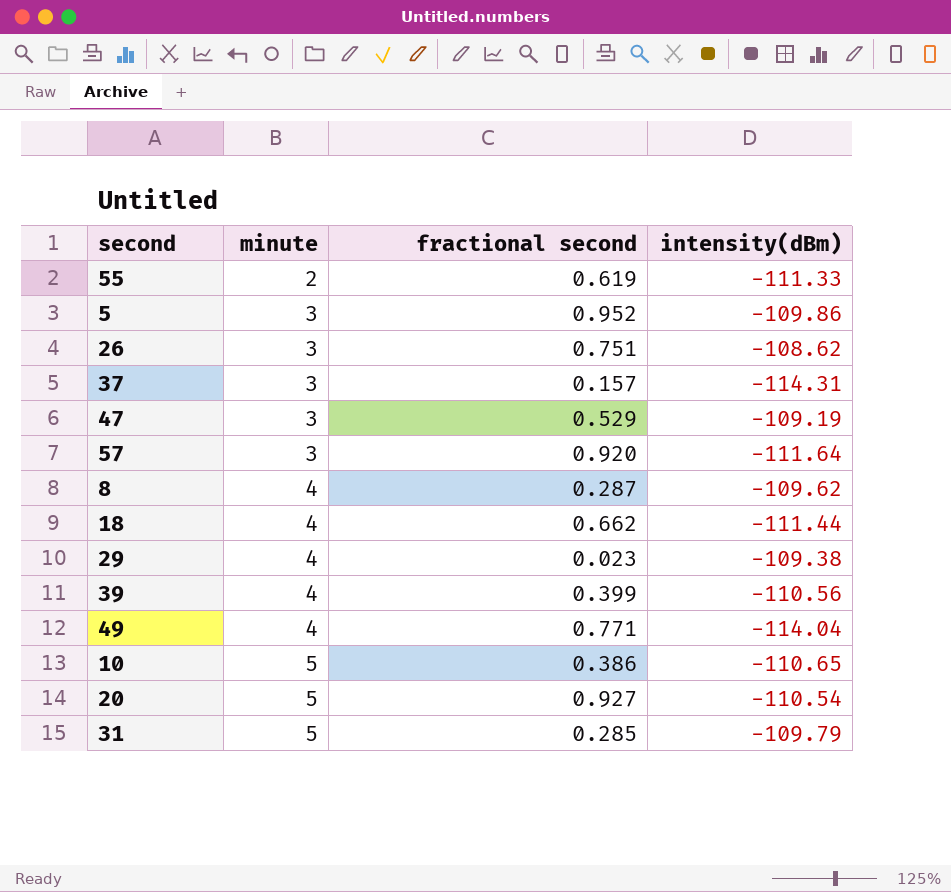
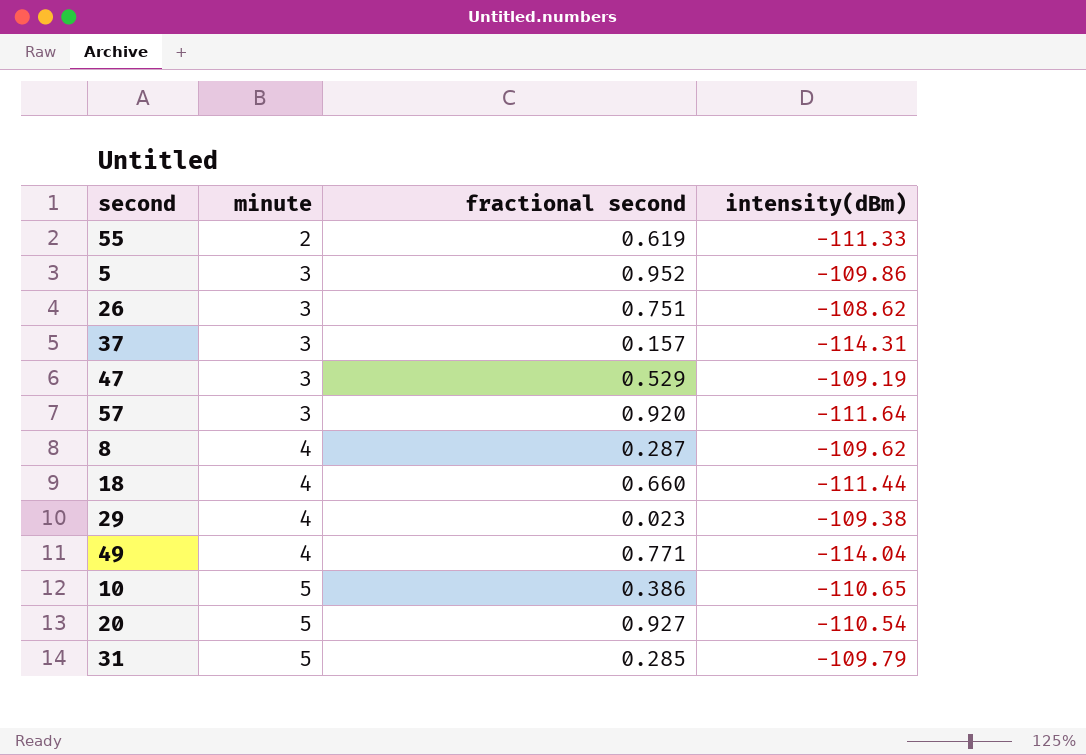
row 39: 4 | 0.399 | -110.56 -> none
18 | fractional second: 0.662 -> 0.660

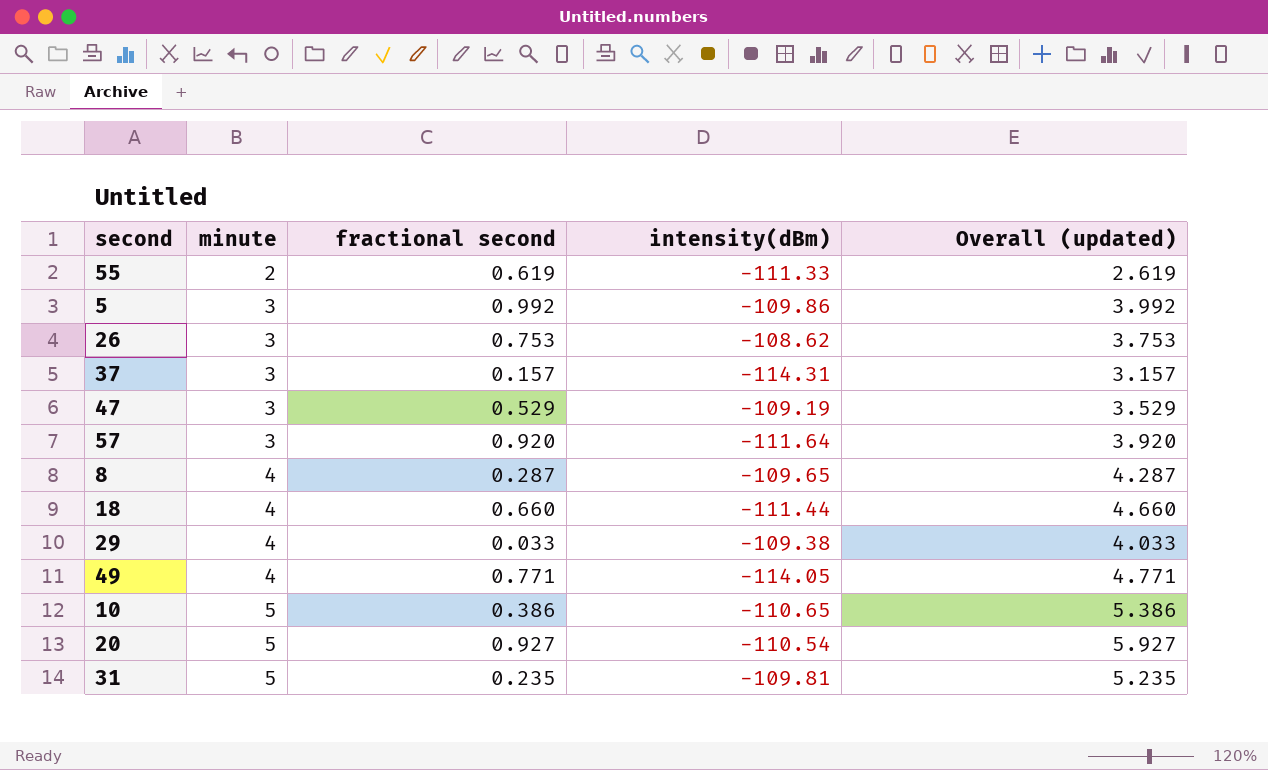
column Overall (updated) | formula: none -> [minute] + [fractional second]
5 | fractional second: 0.952 -> 0.992
26 | fractional second: 0.751 -> 0.753
8 | intensity(dBm): -109.62 -> -109.65
29 | fractional second: 0.023 -> 0.033
49 | intensity(dBm): -114.04 -> -114.05
31 | fractional second: 0.285 -> 0.235
31 | intensity(dBm): -109.79 -> -109.81

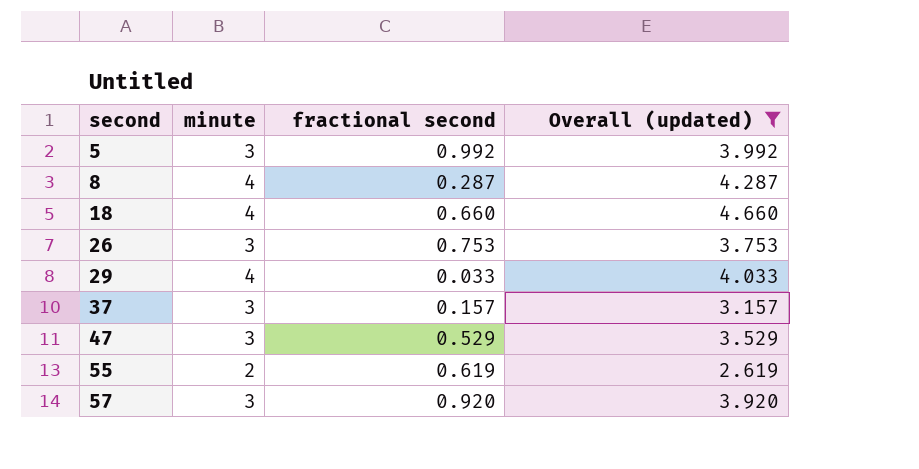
filter: none -> Overall (updated) <= 4.660
row order: minute ascending -> second ascending
column intensity(dBm) | position: 4 -> none

